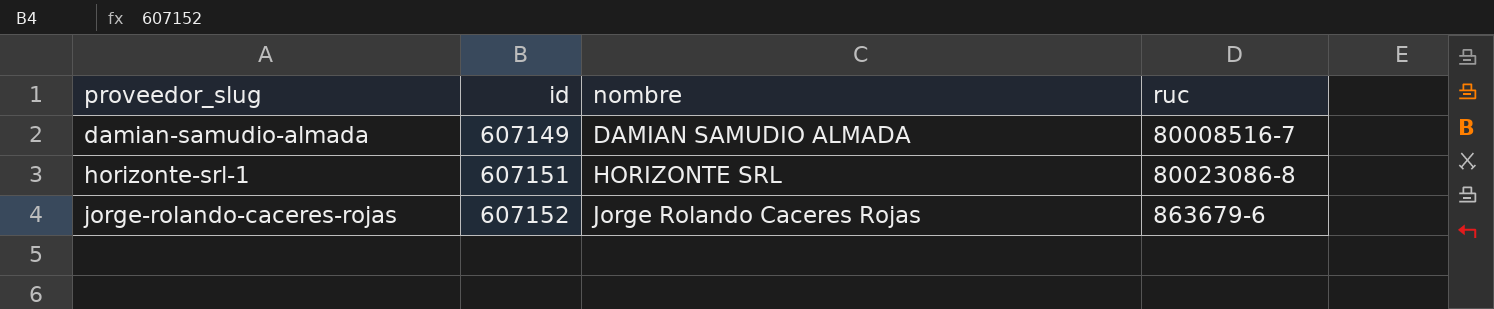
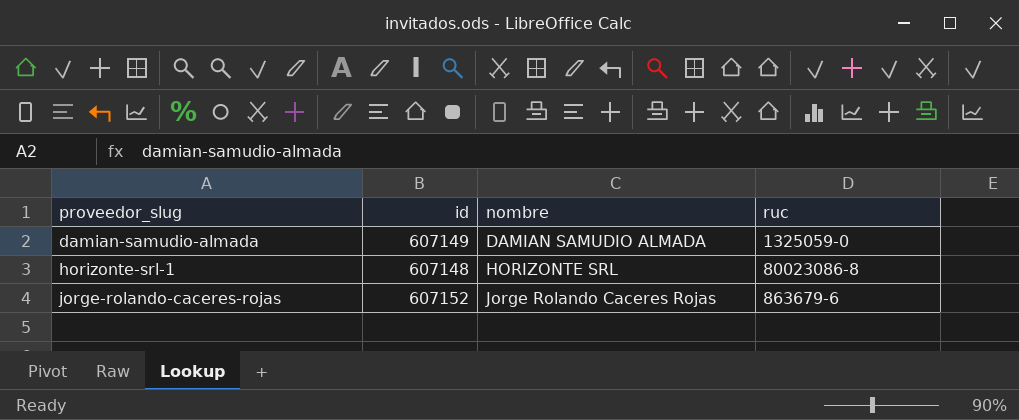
damian-samudio-almada | ruc: 80008516-7 -> 1325059-0
horizonte-srl-1 | id: 607151 -> 607148

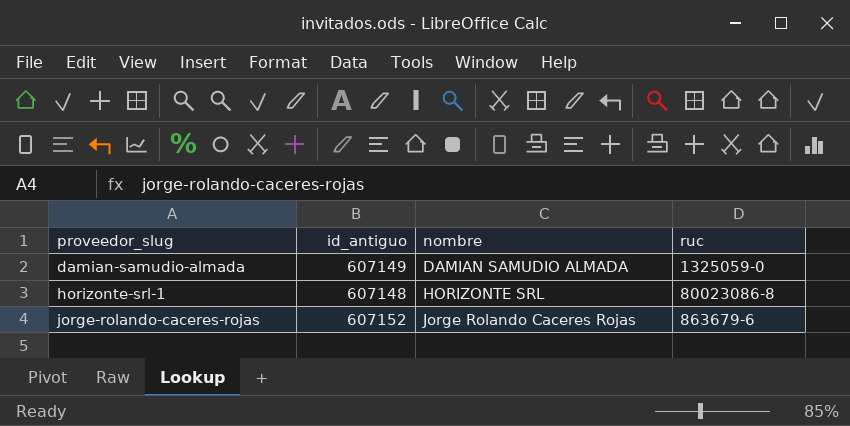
column name: id -> id_antiguo

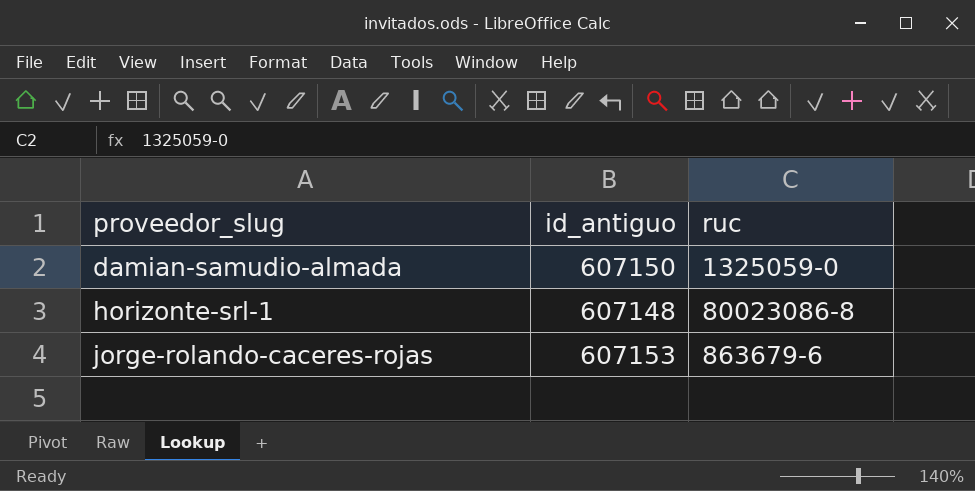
column nombre | position: 3 -> none
damian-samudio-almada | id_antiguo: 607149 -> 607150
jorge-rolando-caceres-rojas | id_antiguo: 607152 -> 607153

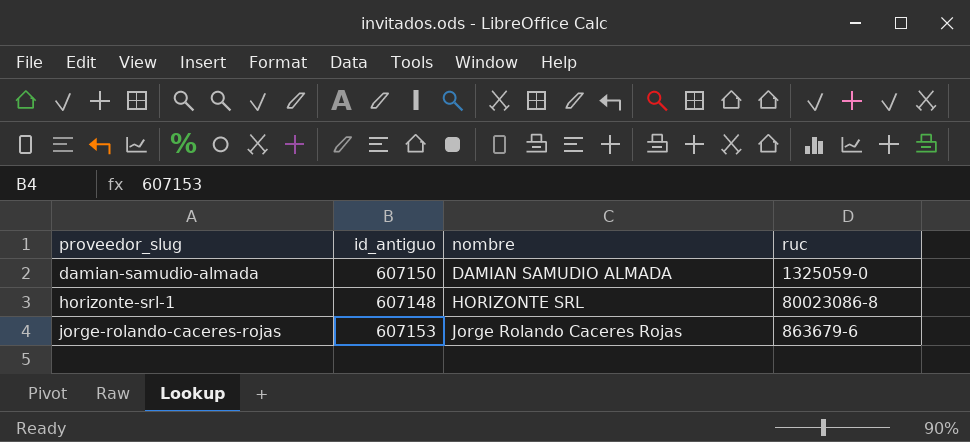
column nombre | position: none -> 3

